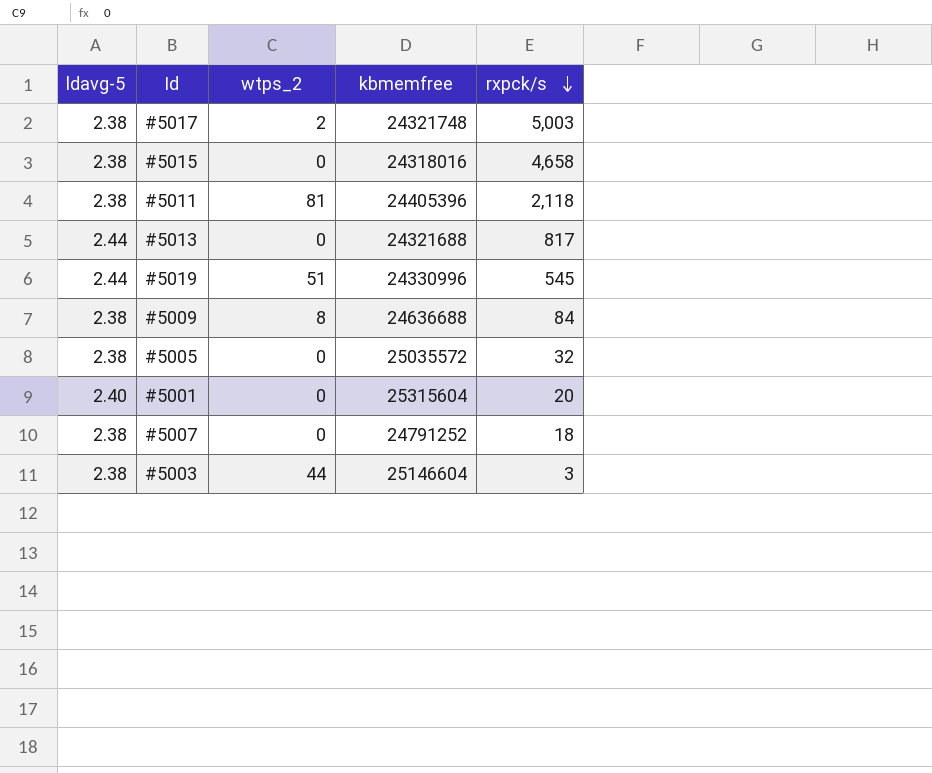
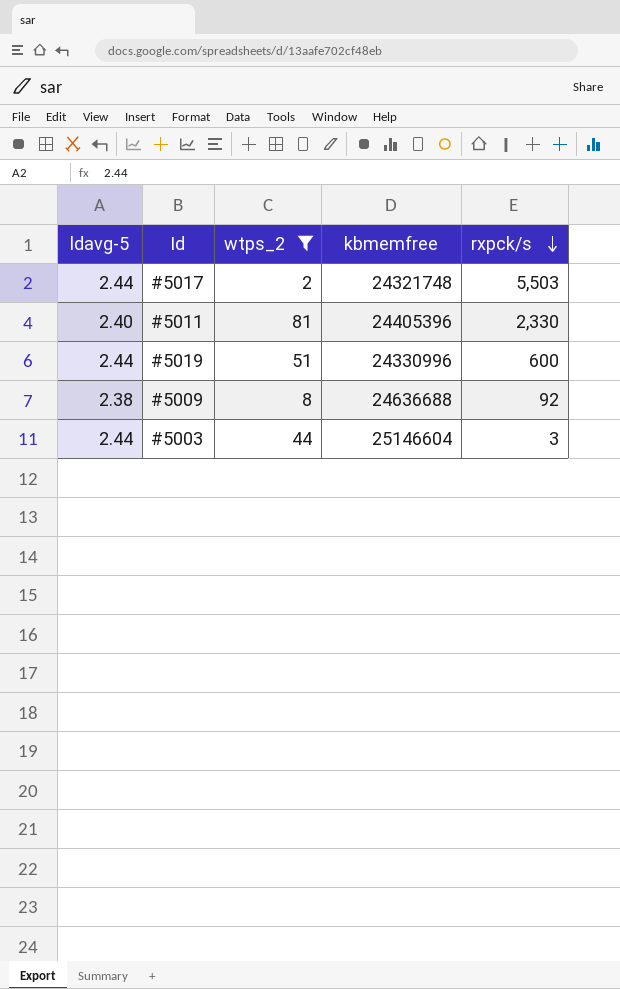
filter: none -> wtps_2 != 0
#5017 | ldavg-5: 2.38 -> 2.44
#5017 | rxpck/s: 5,003 -> 5,503
#5011 | ldavg-5: 2.38 -> 2.40
#5011 | rxpck/s: 2,118 -> 2,330
#5019 | rxpck/s: 545 -> 600
#5009 | rxpck/s: 84 -> 92
#5003 | ldavg-5: 2.38 -> 2.44

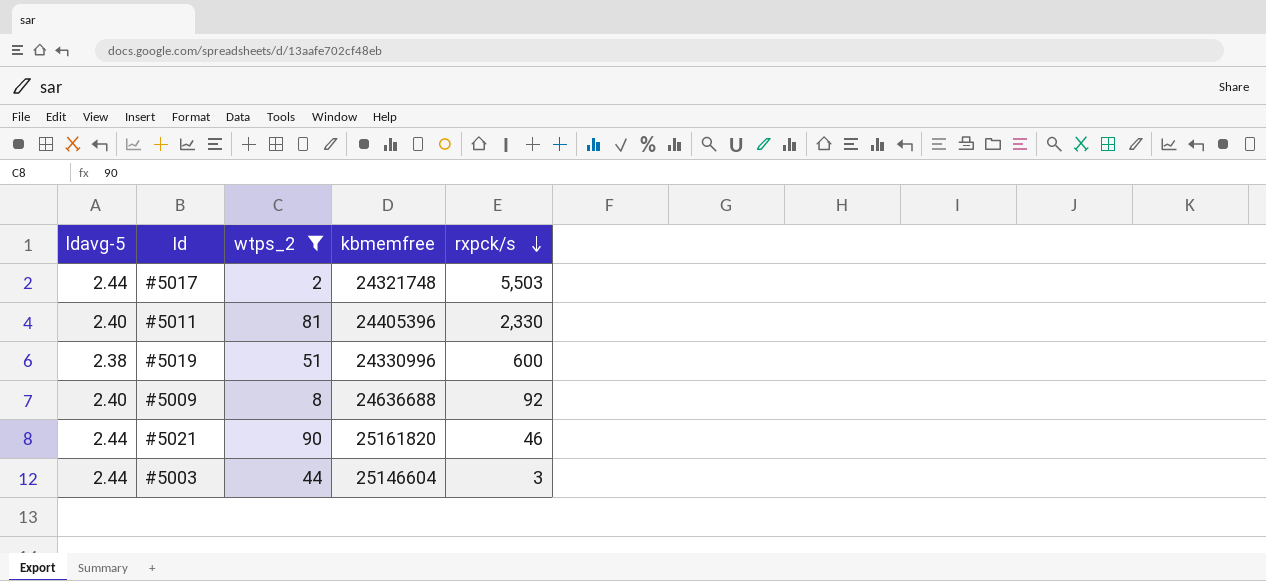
#5019 | ldavg-5: 2.44 -> 2.38
#5009 | ldavg-5: 2.38 -> 2.40
row #5021: none -> 2.44 | 90 | 25161820 | 46

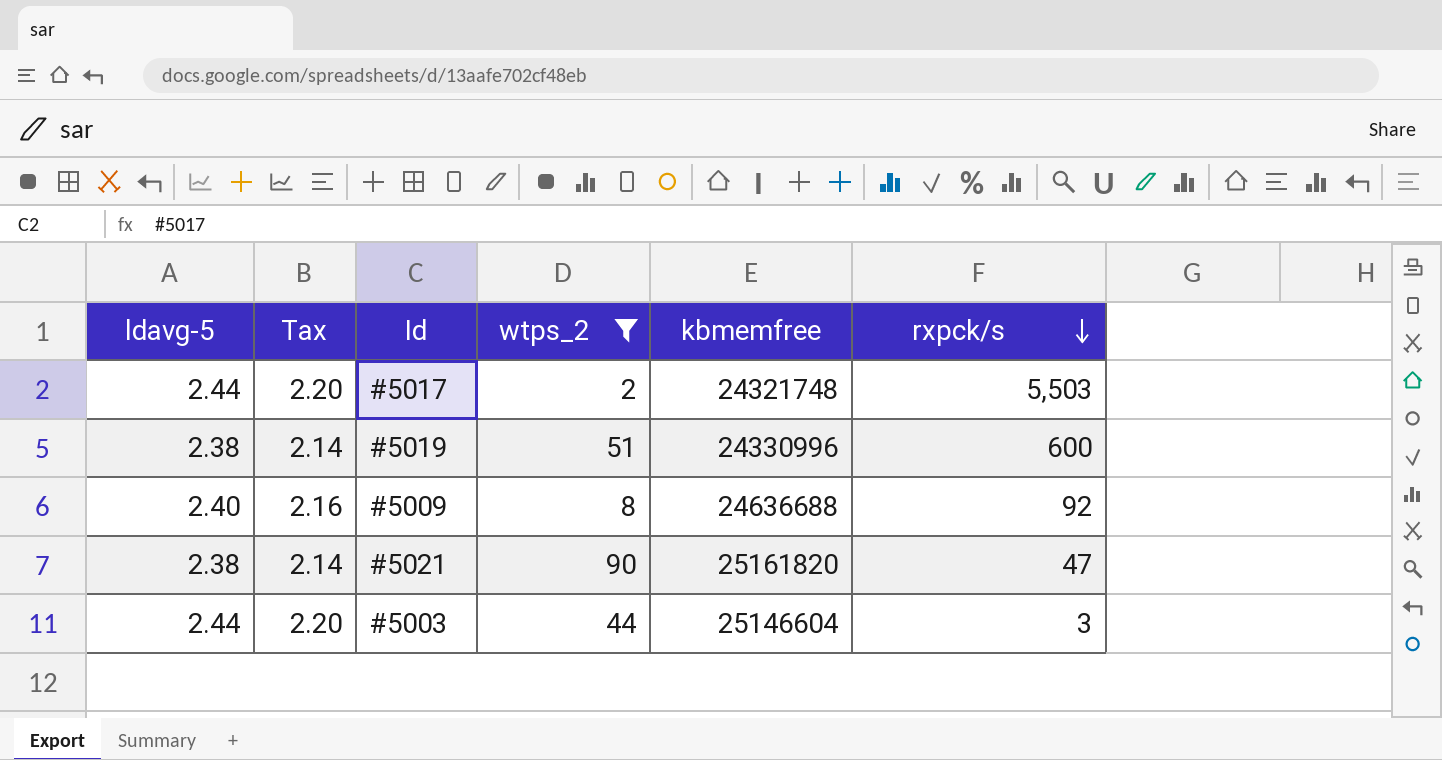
column Tax | formula: none -> [ldavg-5] * 0.9
row #5011: 2.40 | 81 | 24405396 | 2,330 -> none
#5021 | ldavg-5: 2.44 -> 2.38
#5021 | rxpck/s: 46 -> 47

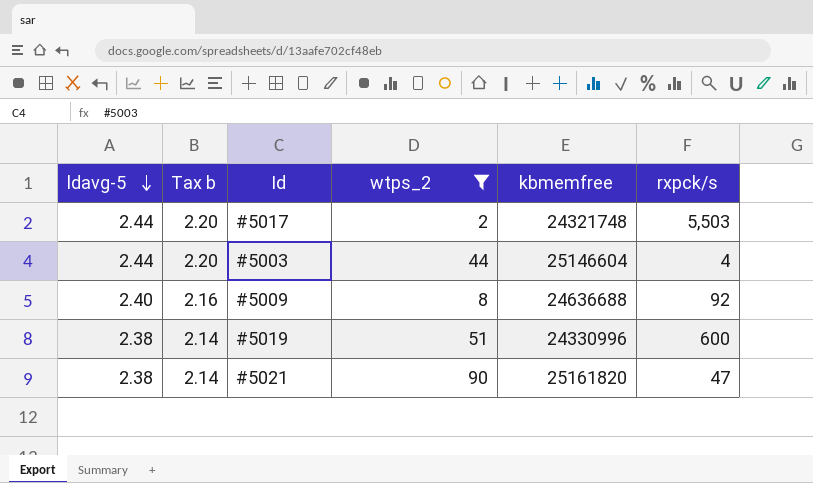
row order: rxpck/s descending -> ldavg-5 descending
column name: Tax -> Tax b
#5003 | rxpck/s: 3 -> 4

